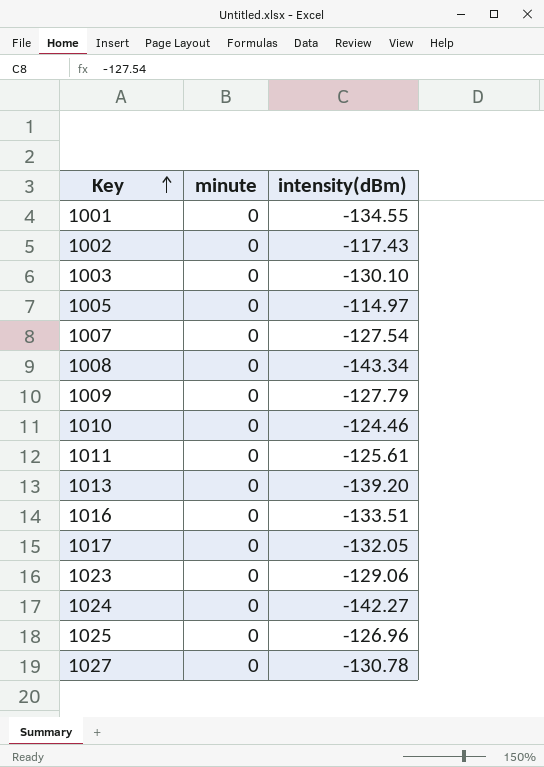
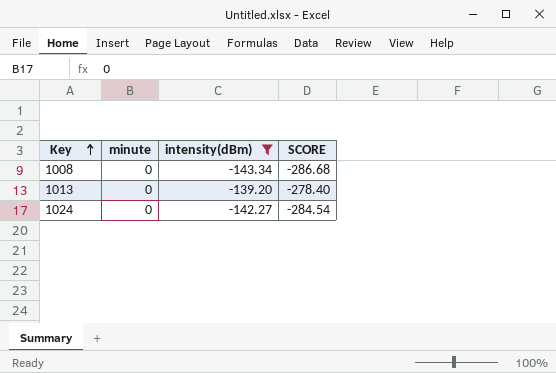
filter: none -> intensity(dBm) <= -139.20
column SCORE | formula: none -> [intensity(dBm)] * 2

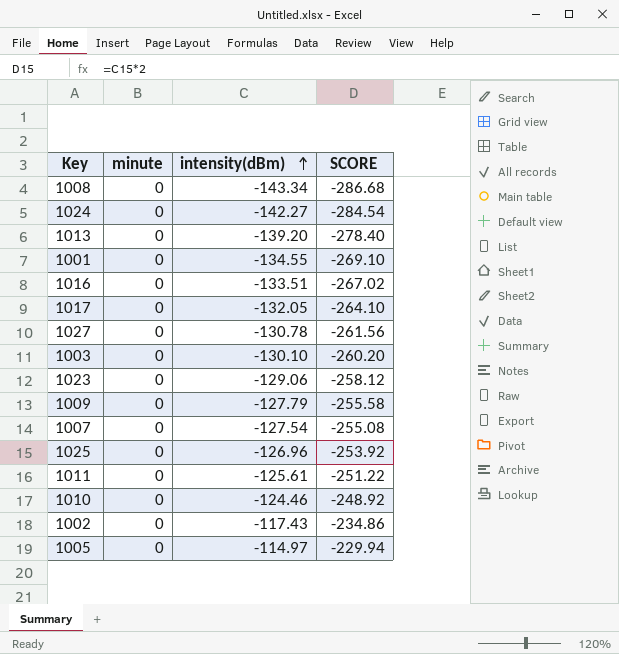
filter: intensity(dBm) <= -139.20 -> none
row order: Key ascending -> intensity(dBm) ascending

